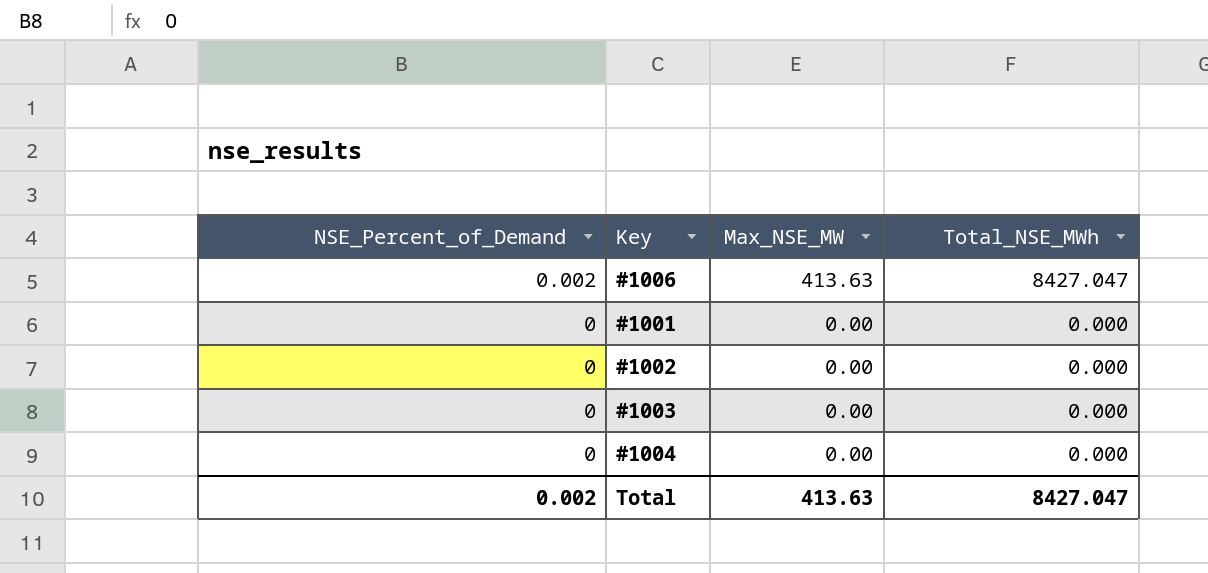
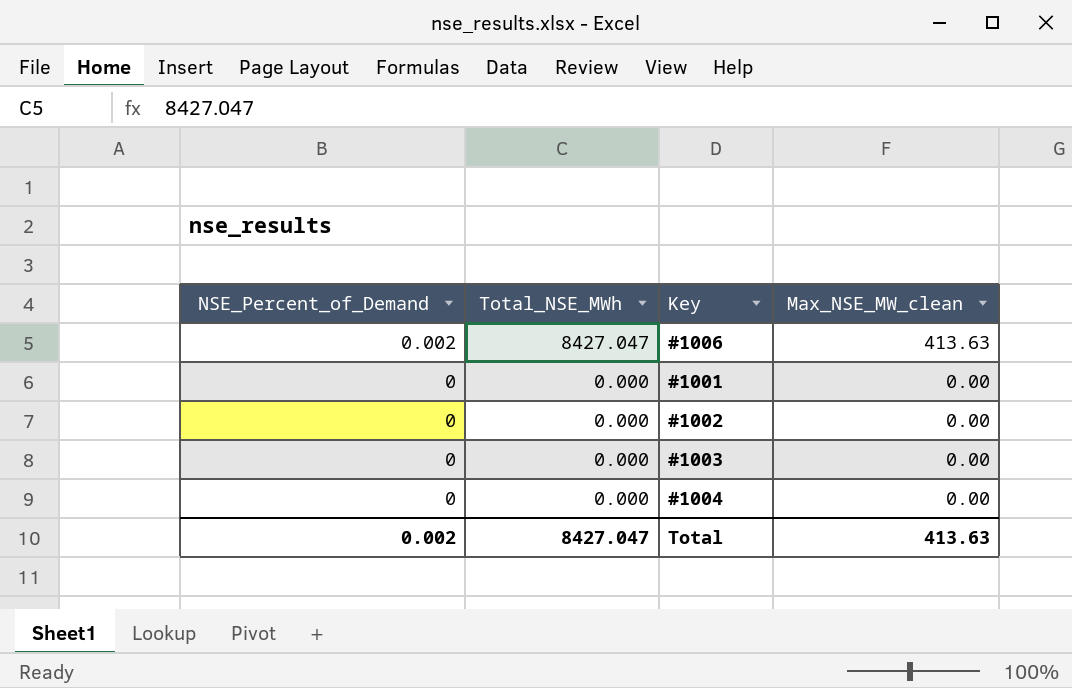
column Total_NSE_MWh | position: 4 -> 2
column name: Max_NSE_MW -> Max_NSE_MW_clean

